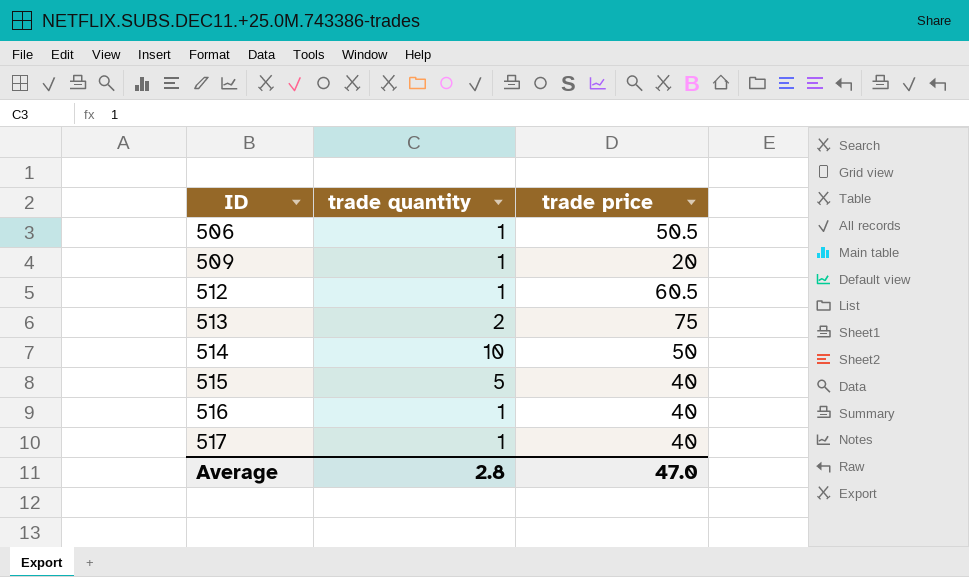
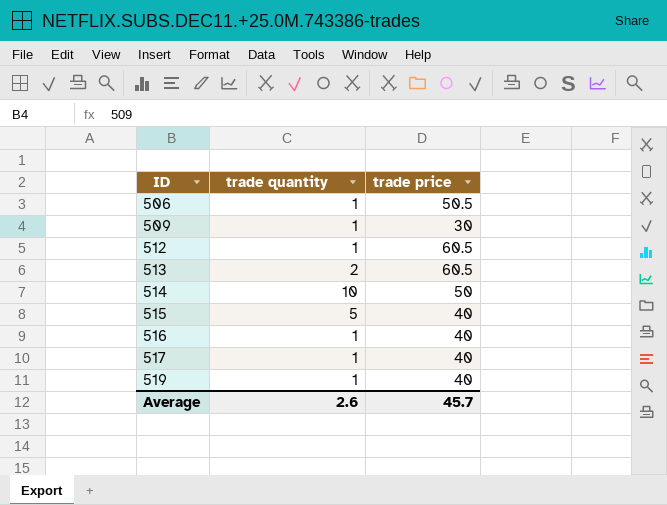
509 | trade price: 20 -> 30
513 | trade price: 75 -> 60.5
row 519: none -> 1 | 40
Average | trade quantity: 2.8 -> 2.6
Average | trade price: 47.0 -> 45.7

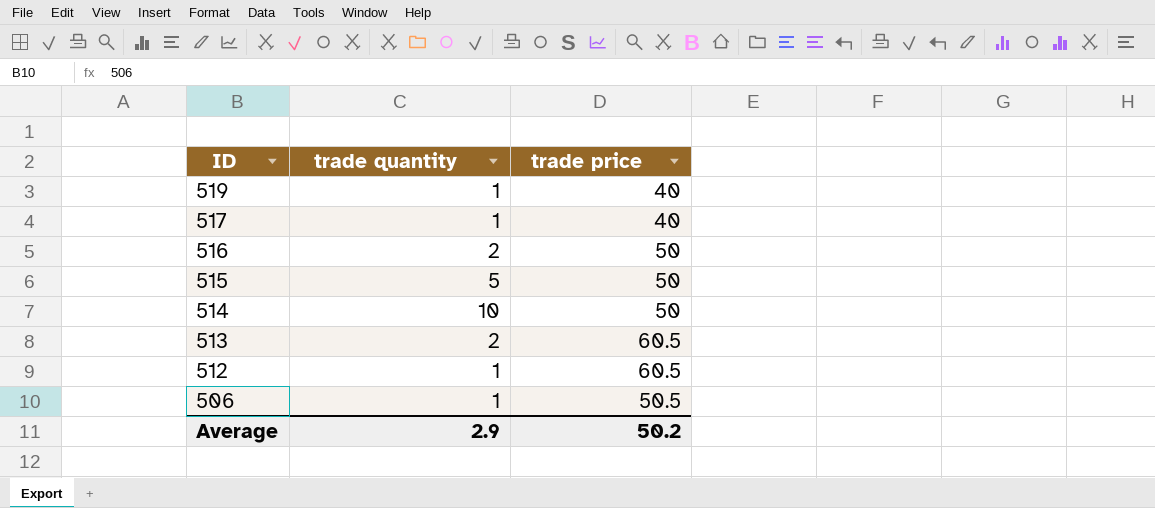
row order: ID ascending -> ID descending
row 509: 1 | 30 -> none
516 | trade quantity: 1 -> 2
516 | trade price: 40 -> 50
515 | trade price: 40 -> 50
Average | trade quantity: 2.6 -> 2.9
Average | trade price: 45.7 -> 50.2

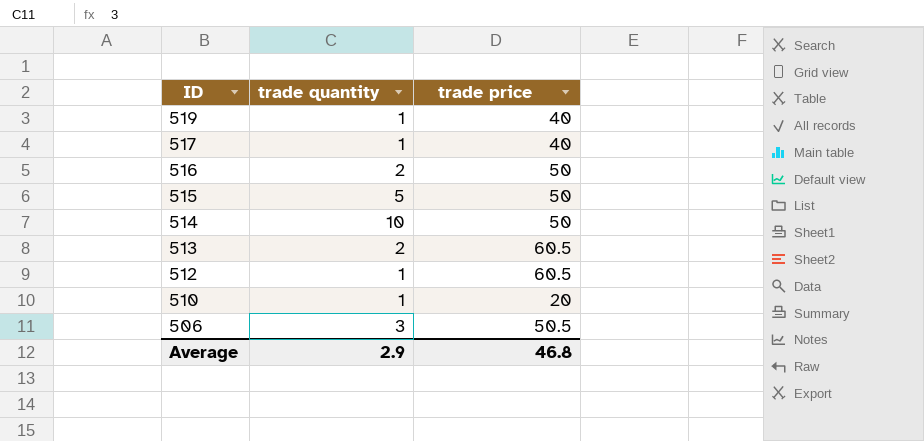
row 510: none -> 1 | 20
506 | trade quantity: 1 -> 3
Average | trade price: 50.2 -> 46.8

